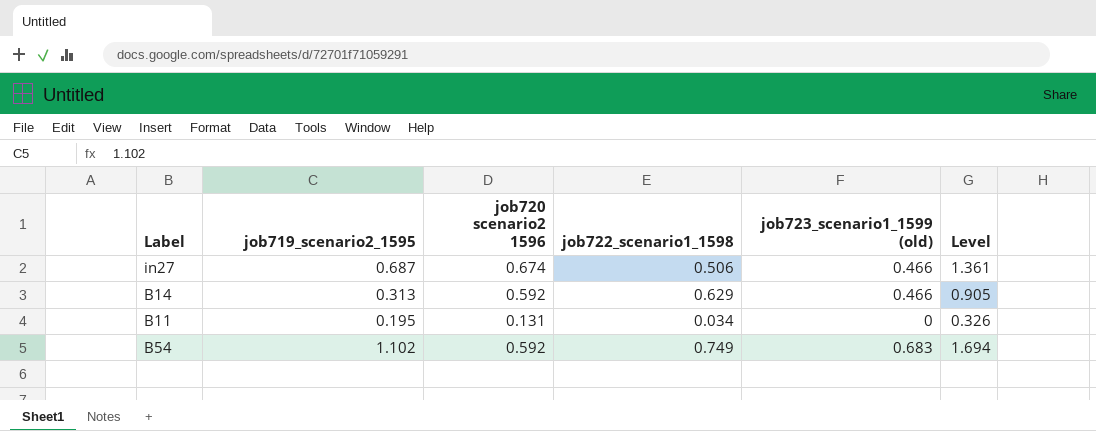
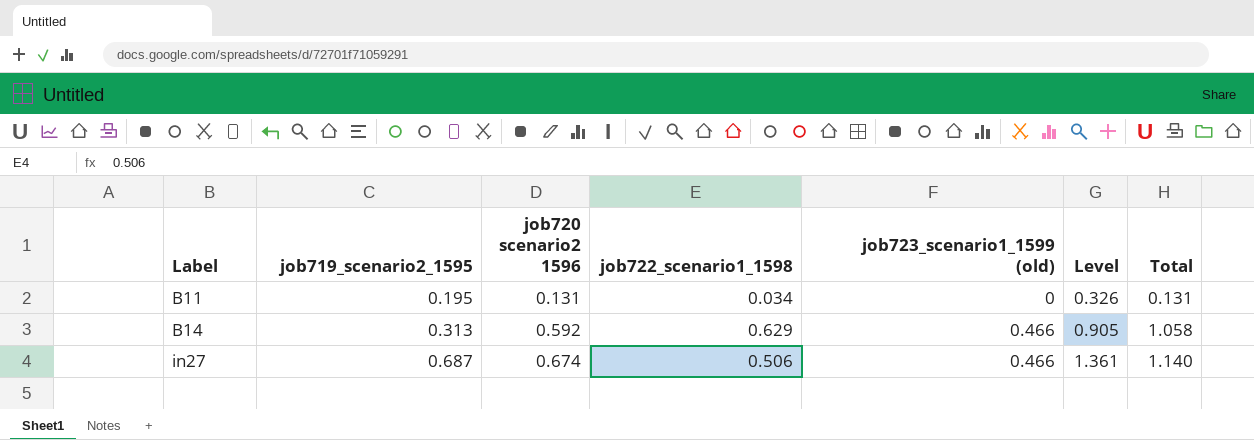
row order: none -> Label ascending
column Total | formula: none -> [job720 scenario2 1596] + [job723_scenario1_1599 (old)]
row B54: 1.102 | 0.592 | 0.749 | 0.683 | 1.694 -> none

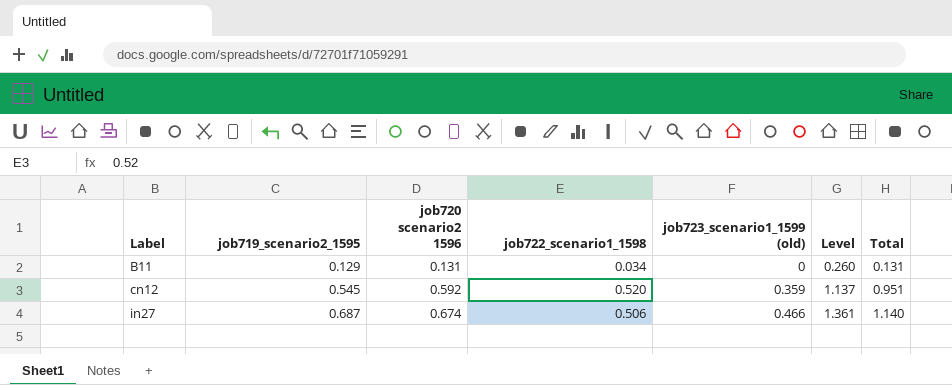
row B14: 0.313 | 0.592 | 0.629 | 0.466 | 0.905 | 1.058 -> none
B11 | job719_scenario2_1595: 0.195 -> 0.129
B11 | Level: 0.326 -> 0.260
row cn12: none -> 0.545 | 0.592 | 0.520 | 0.359 | 1.137 | 0.951

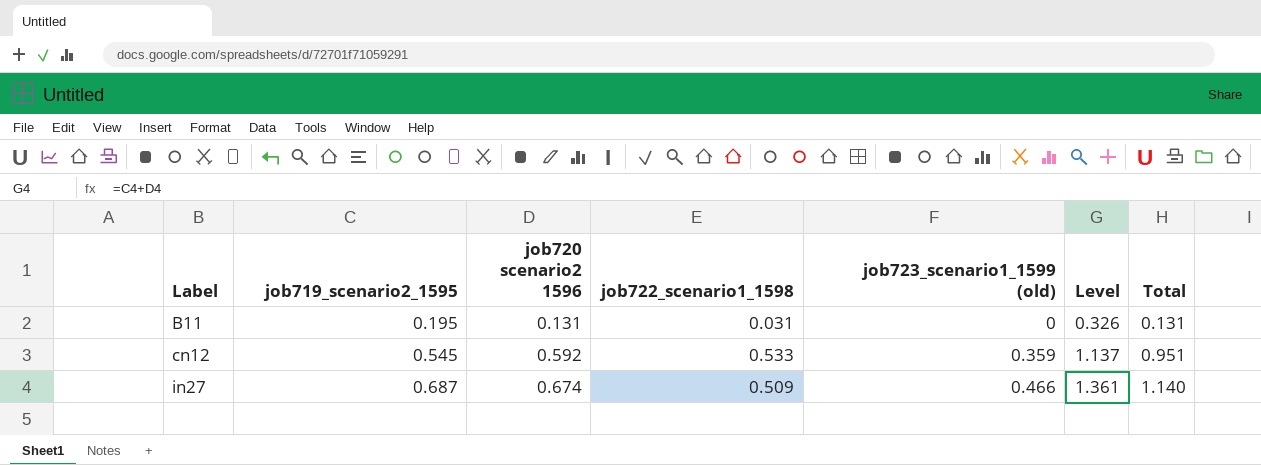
B11 | job719_scenario2_1595: 0.129 -> 0.195
B11 | job722_scenario1_1598: 0.034 -> 0.031
B11 | Level: 0.260 -> 0.326
cn12 | job722_scenario1_1598: 0.520 -> 0.533
in27 | job722_scenario1_1598: 0.506 -> 0.509

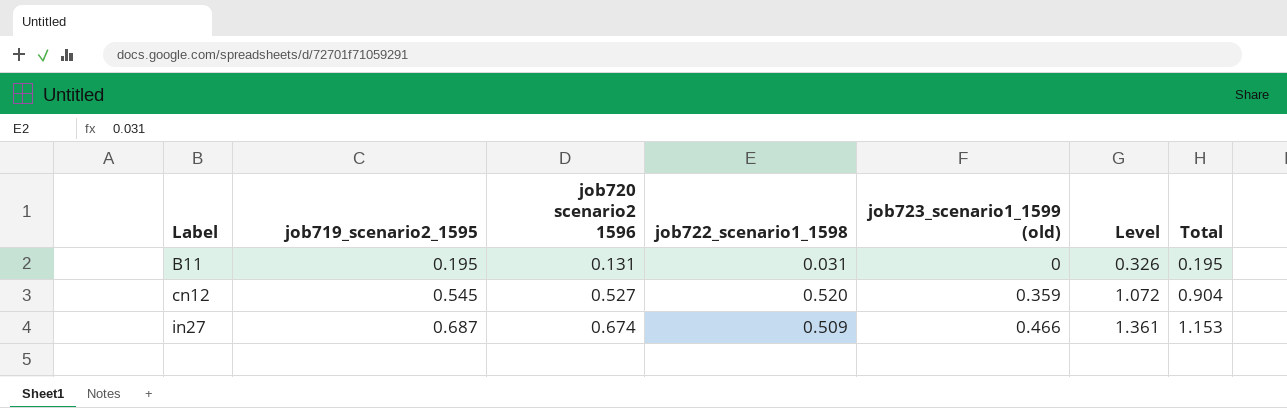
column Total | formula: [job720 scenario2 1596] + [job723_scenario1_1599 (old)] -> [job719_scenario2_1595] + [job723_scenario1_1599 (old)]
cn12 | job720 scenario2 1596: 0.592 -> 0.527
cn12 | job722_scenario1_1598: 0.533 -> 0.520
cn12 | Level: 1.137 -> 1.072

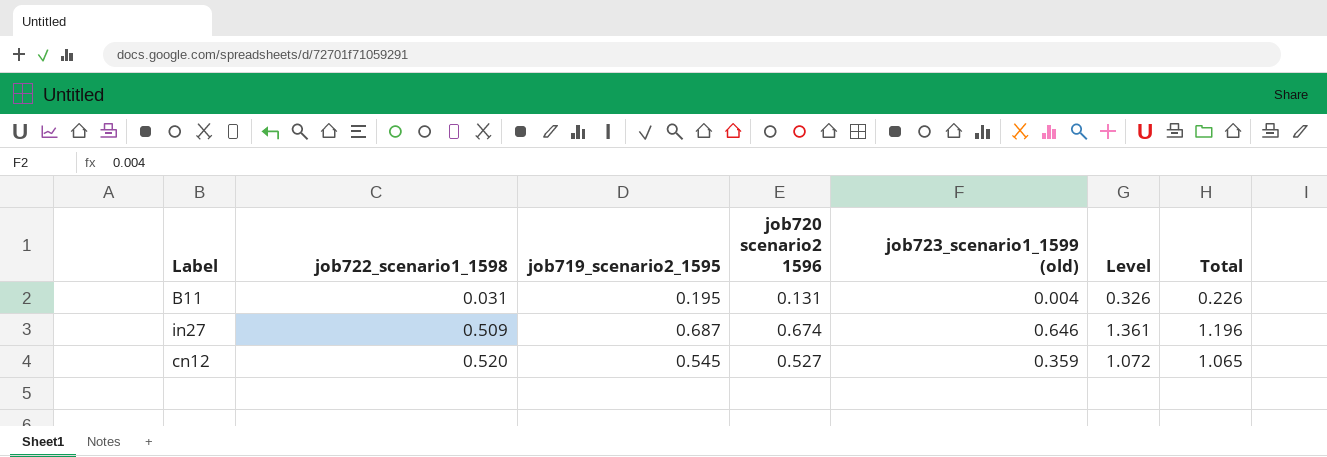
row order: Label ascending -> job722_scenario1_1598 ascending
column job722_scenario1_1598 | position: 4 -> 2
column Total | formula: [job719_scenario2_1595] + [job723_scenario1_1599 (old)] -> [job722_scenario1_1598] + [job719_scenario2_1595]
B11 | job723_scenario1_1599 (old): 0 -> 0.004
in27 | job723_scenario1_1599 (old): 0.466 -> 0.646

